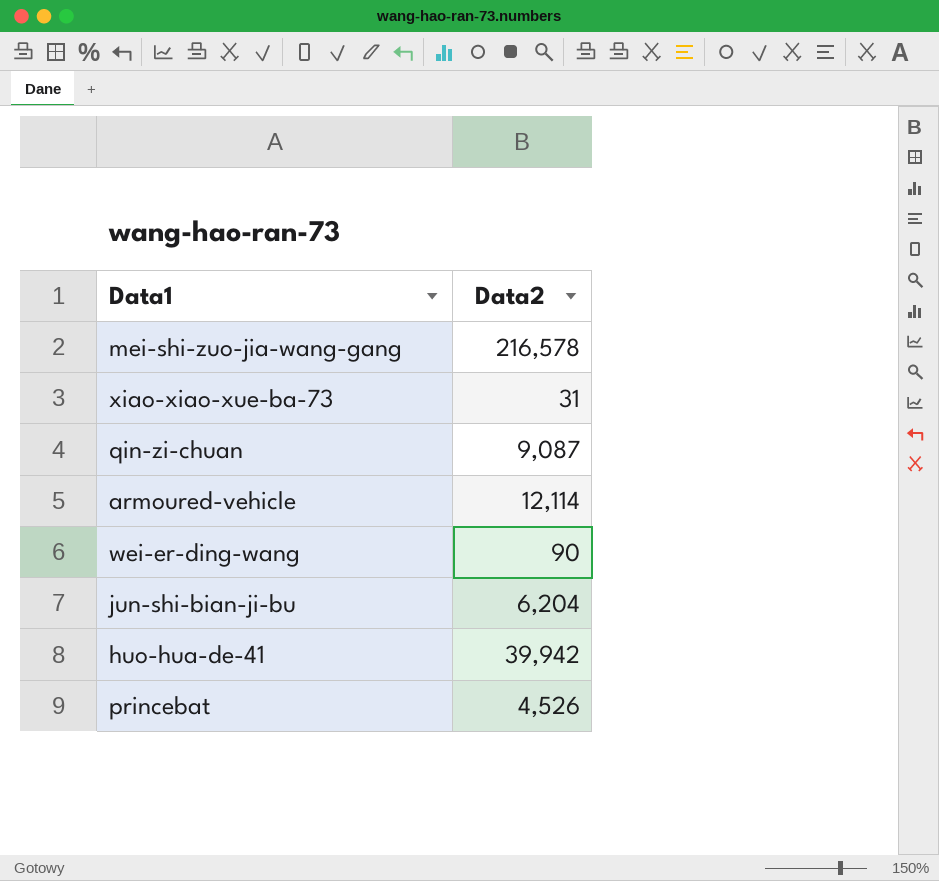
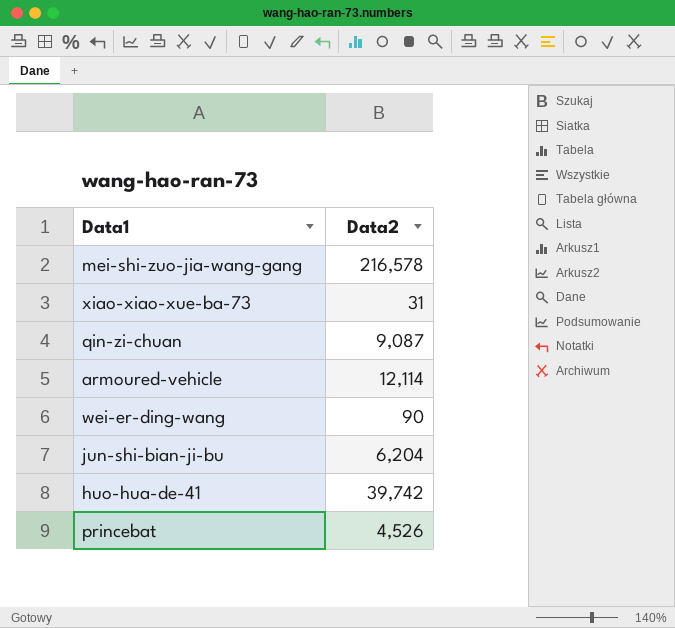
huo-hua-de-41 | Data2: 39,942 -> 39,742

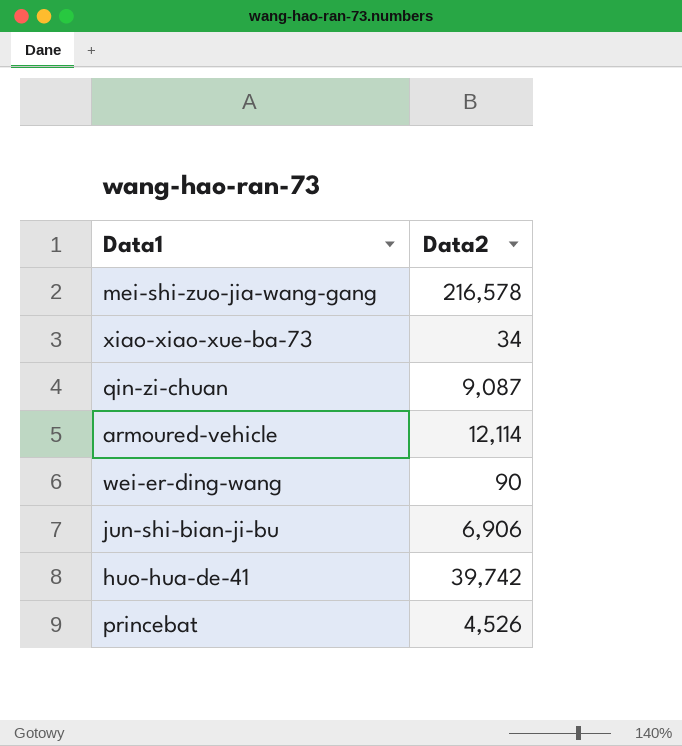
xiao-xiao-xue-ba-73 | Data2: 31 -> 34
jun-shi-bian-ji-bu | Data2: 6,204 -> 6,906

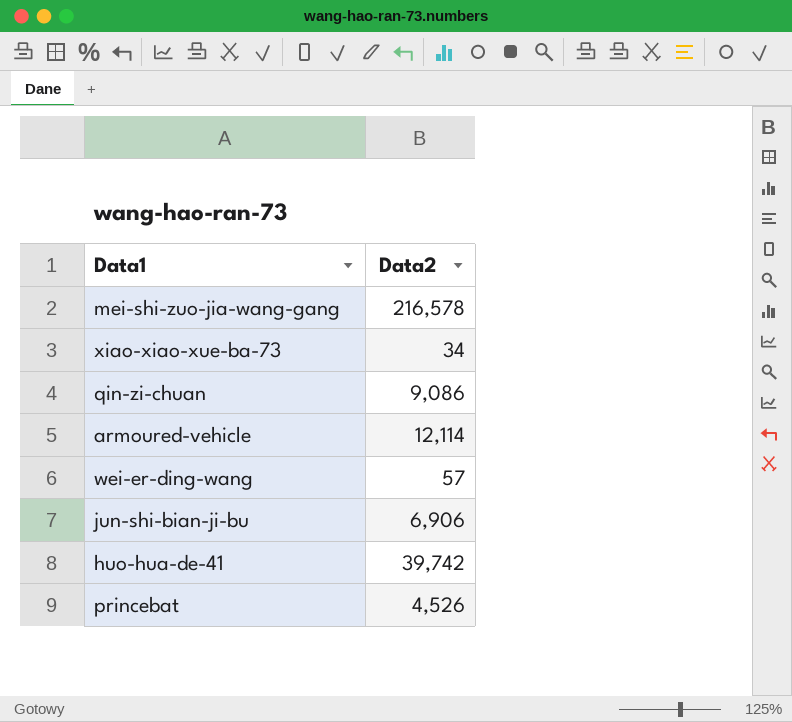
qin-zi-chuan | Data2: 9,087 -> 9,086
wei-er-ding-wang | Data2: 90 -> 57

